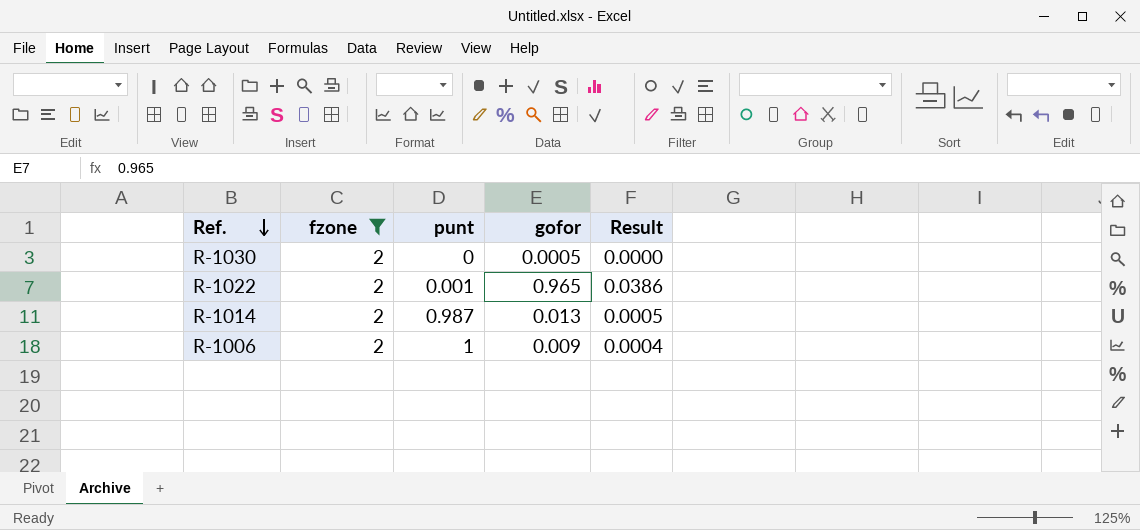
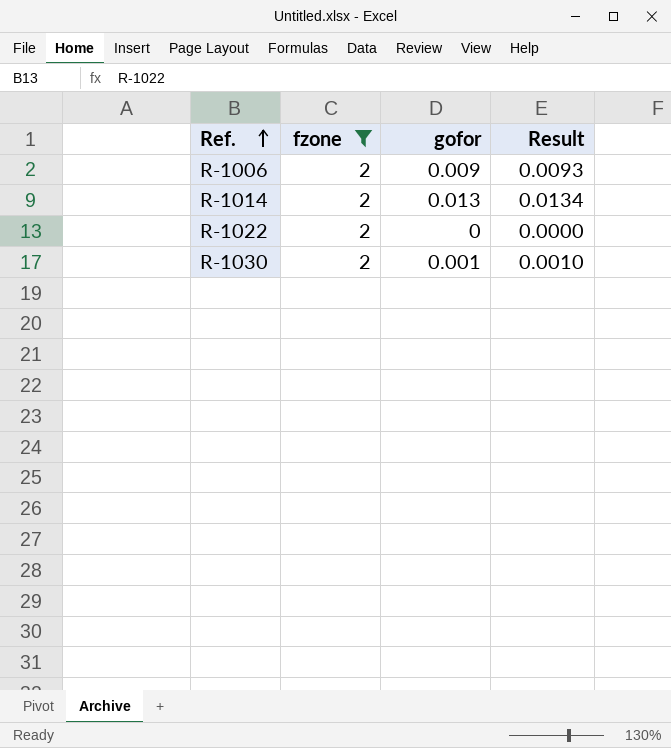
row order: Ref. descending -> Ref. ascending
column punt | position: 3 -> none
column Result | formula: [gofor] * 0.04 -> [gofor] * 1.03
R-1022 | gofor: 0.965 -> 0
R-1030 | gofor: 0.0005 -> 0.001

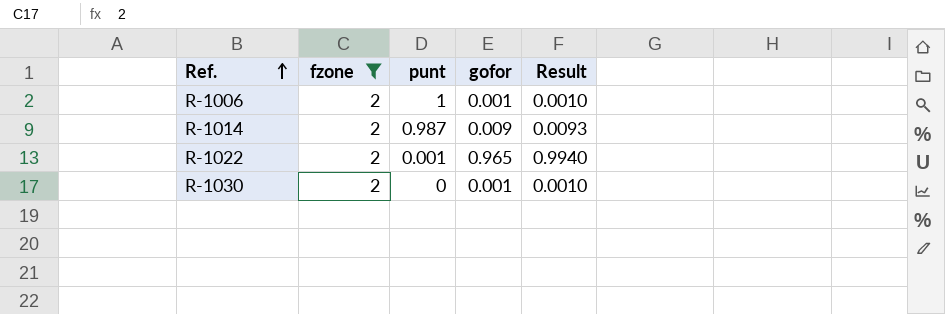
column punt | position: none -> 3
R-1006 | gofor: 0.009 -> 0.001
R-1006 | Result: 0.0093 -> 0.0010
R-1014 | gofor: 0.013 -> 0.009
R-1014 | Result: 0.0134 -> 0.0093
R-1022 | gofor: 0 -> 0.965
R-1022 | Result: 0.0000 -> 0.9940

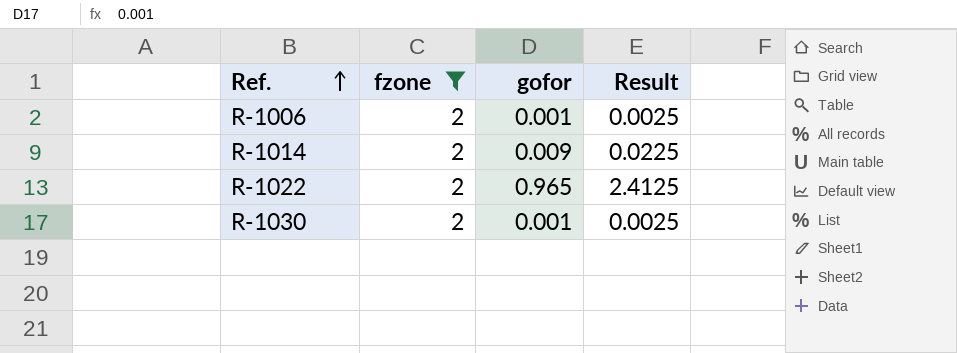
column punt | position: 3 -> none
column Result | formula: [gofor] * 1.03 -> [gofor] * 2.5

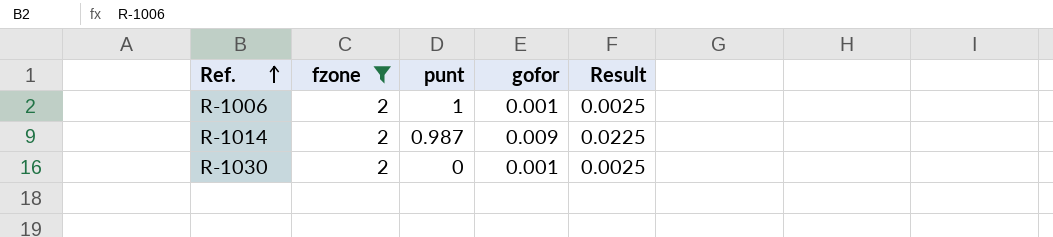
column punt | position: none -> 3
row R-1022: 2 | 0.965 | 2.4125 -> none

